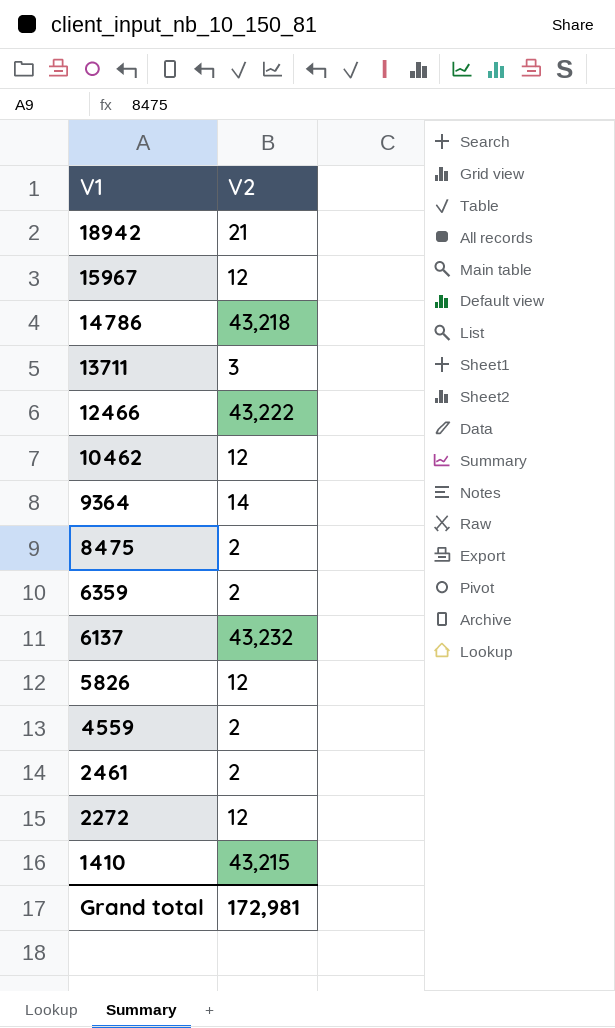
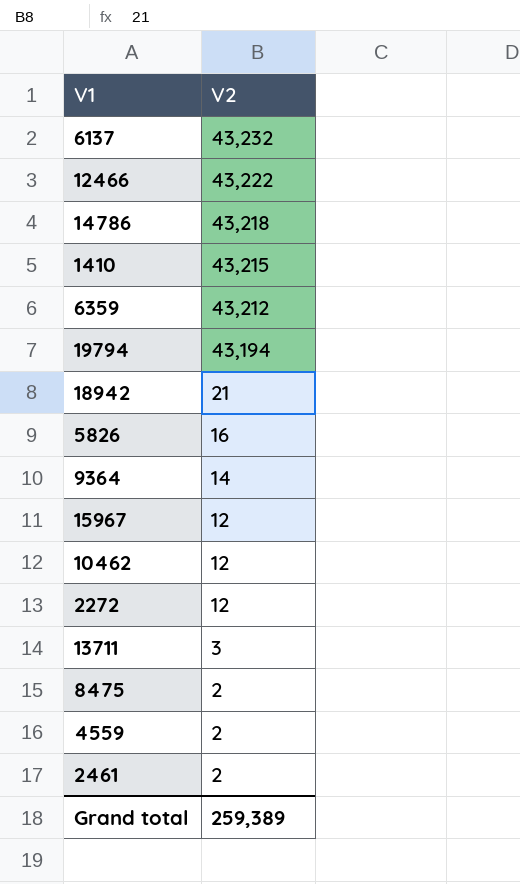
row order: V1 descending -> V2 descending
6359 | V2: 2 -> 43,212
row 19794: none -> 43,194
5826 | V2: 12 -> 16
Grand total | V2: 172,981 -> 259,389

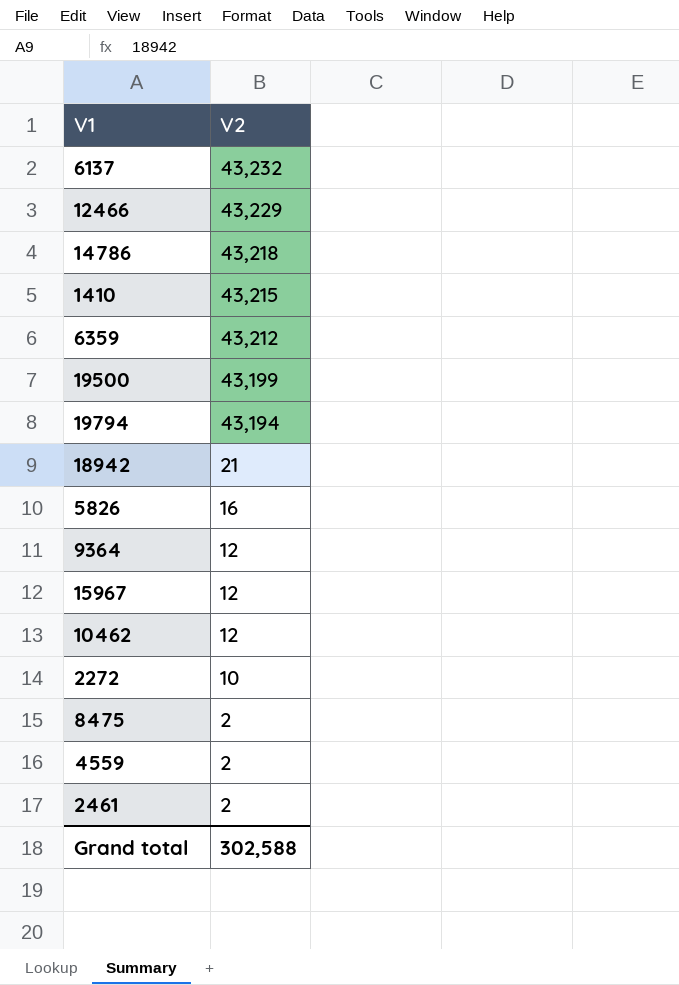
row 13711: 3 -> none
12466 | V2: 43,222 -> 43,229
row 19500: none -> 43,199
9364 | V2: 14 -> 12
2272 | V2: 12 -> 10
Grand total | V2: 259,389 -> 302,588

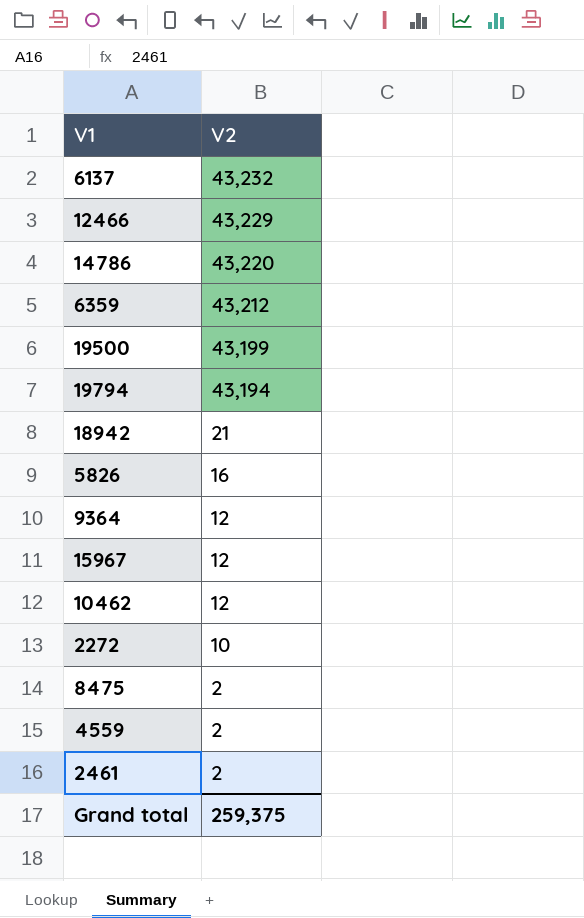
row 1410: 43,215 -> none
14786 | V2: 43,218 -> 43,220
Grand total | V2: 302,588 -> 259,375

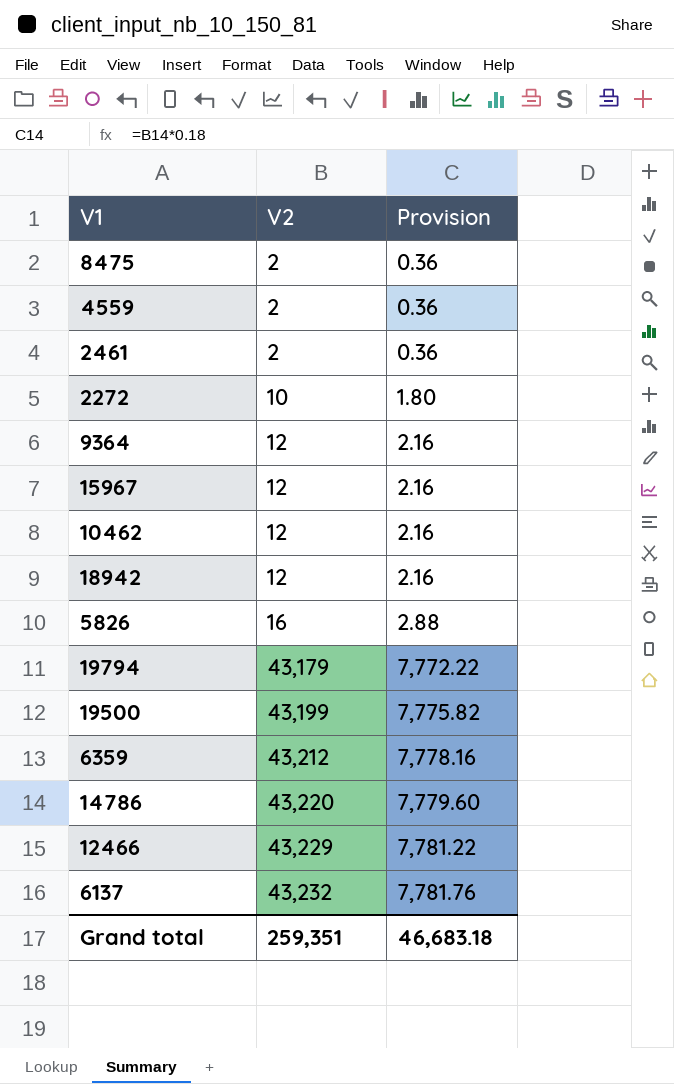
row order: V2 descending -> V2 ascending
column Provision | formula: none -> [V2] * 0.18
18942 | V2: 21 -> 12
19794 | V2: 43,194 -> 43,179
Grand total | V2: 259,375 -> 259,351

